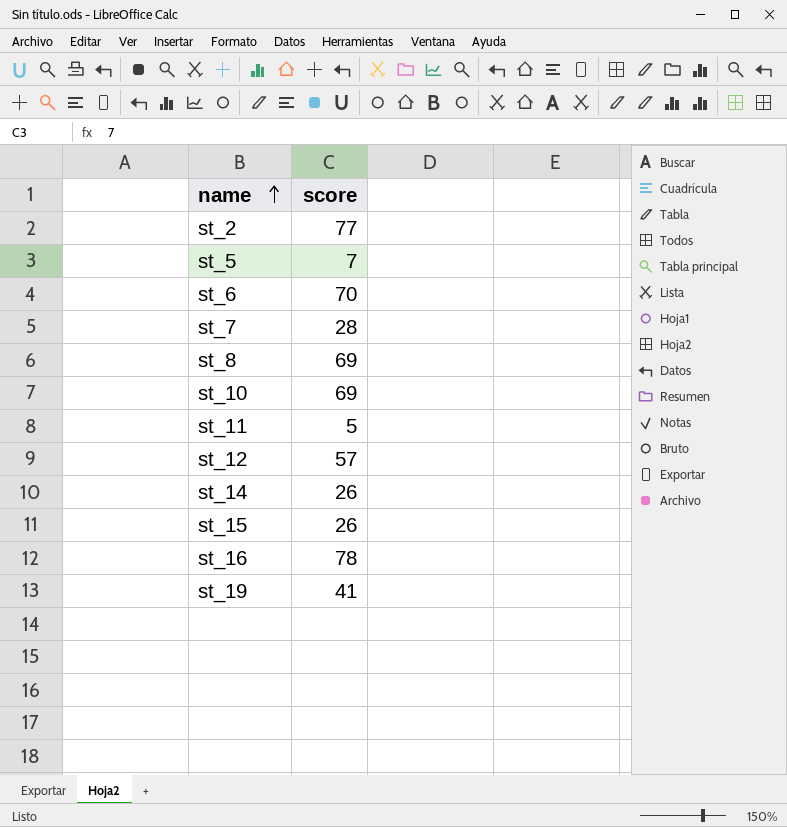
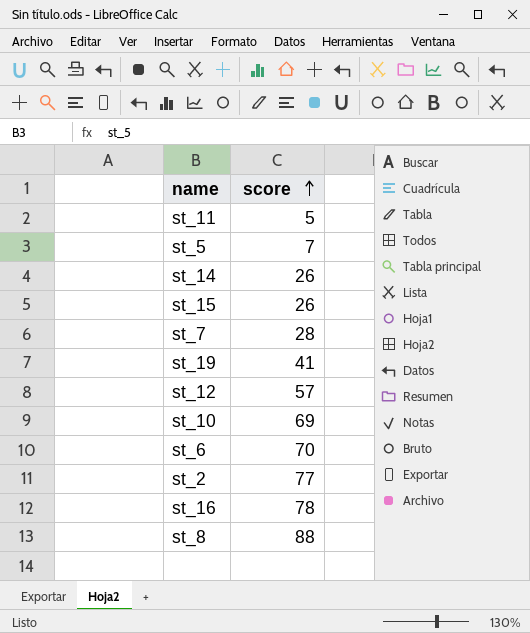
row order: name ascending -> score ascending
st_8 | score: 69 -> 88

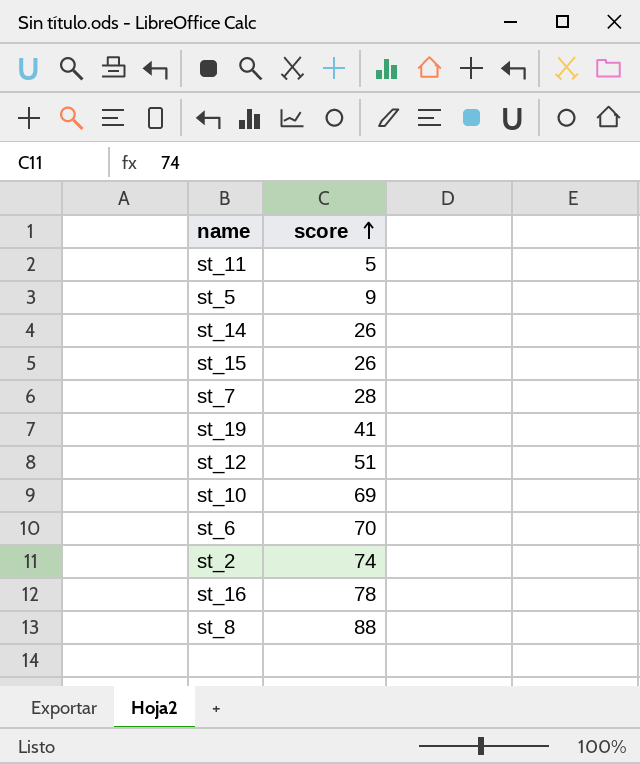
st_5 | score: 7 -> 9
st_12 | score: 57 -> 51
st_2 | score: 77 -> 74

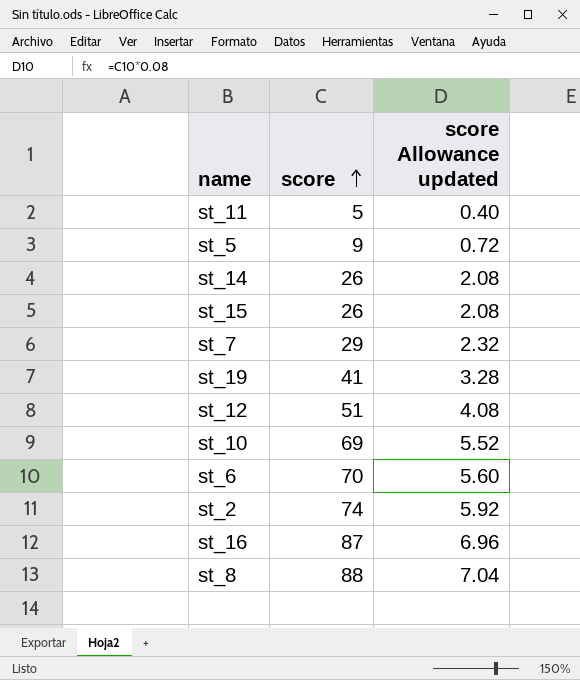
column score Allowance updated | formula: none -> [score] * 0.08
st_7 | score: 28 -> 29
st_16 | score: 78 -> 87

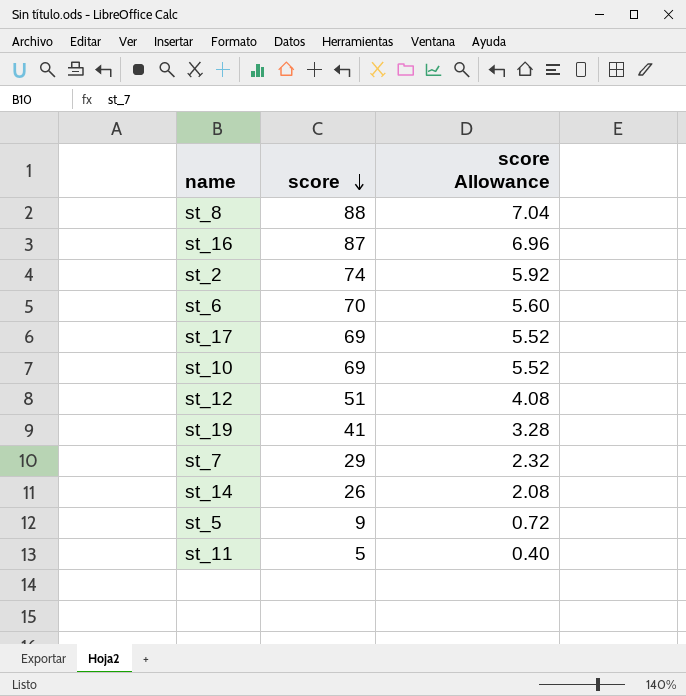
row order: score ascending -> score descending
column name: score Allowance updated -> score Allowance
row st_15: 26 | 2.08 -> none
row st_17: none -> 69 | 5.52

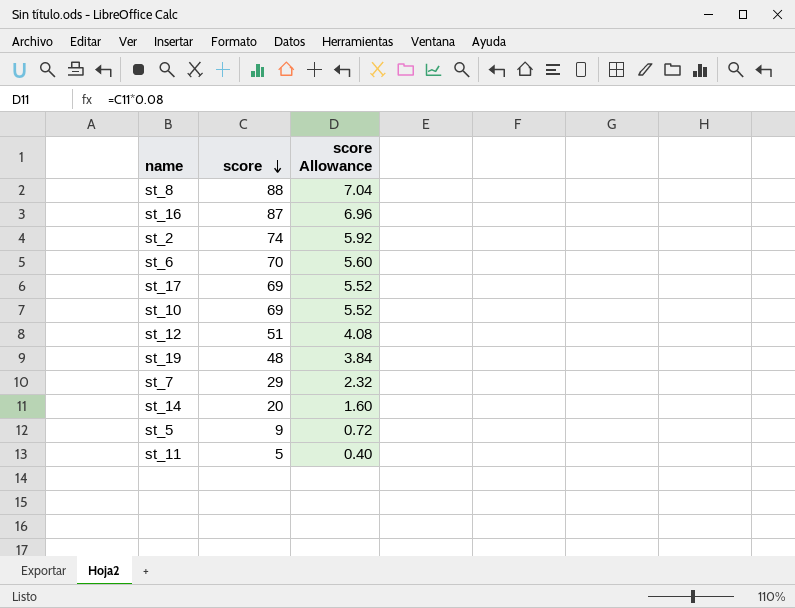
st_19 | score: 41 -> 48
st_19 | score Allowance: 3.28 -> 3.84
st_14 | score: 26 -> 20
st_14 | score Allowance: 2.08 -> 1.60

